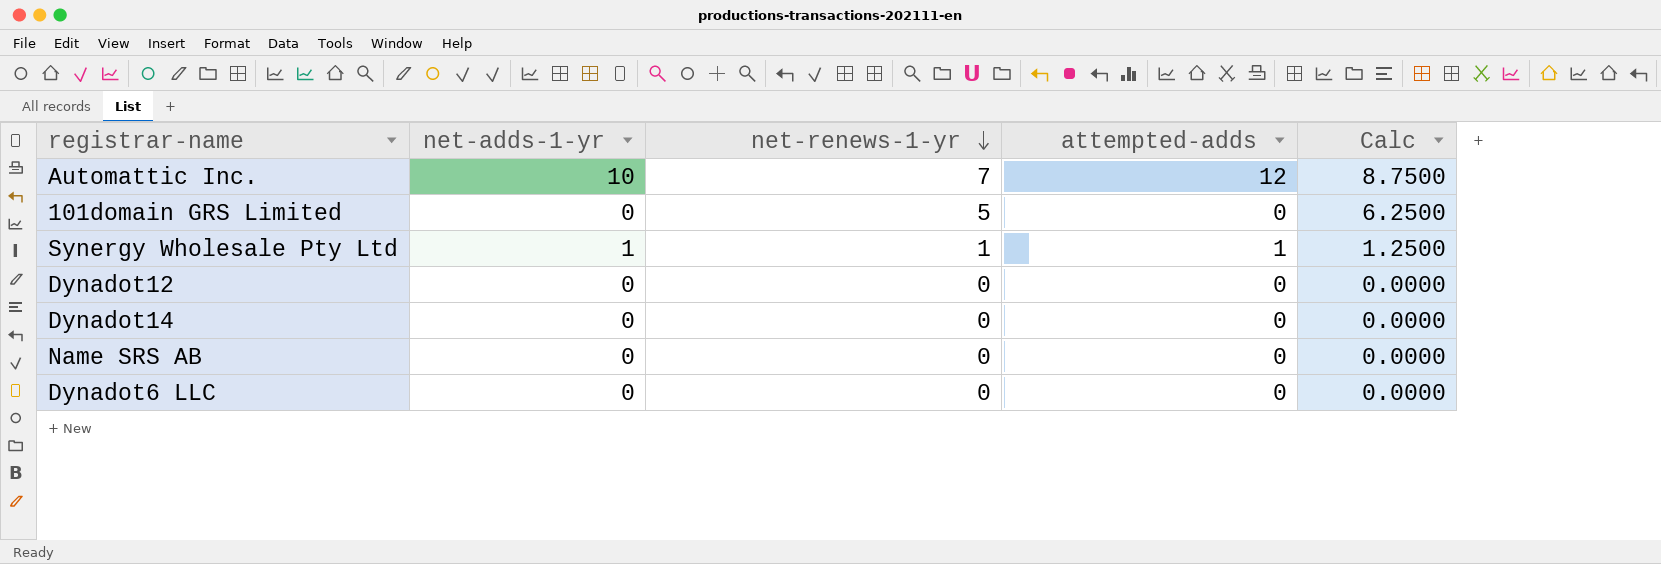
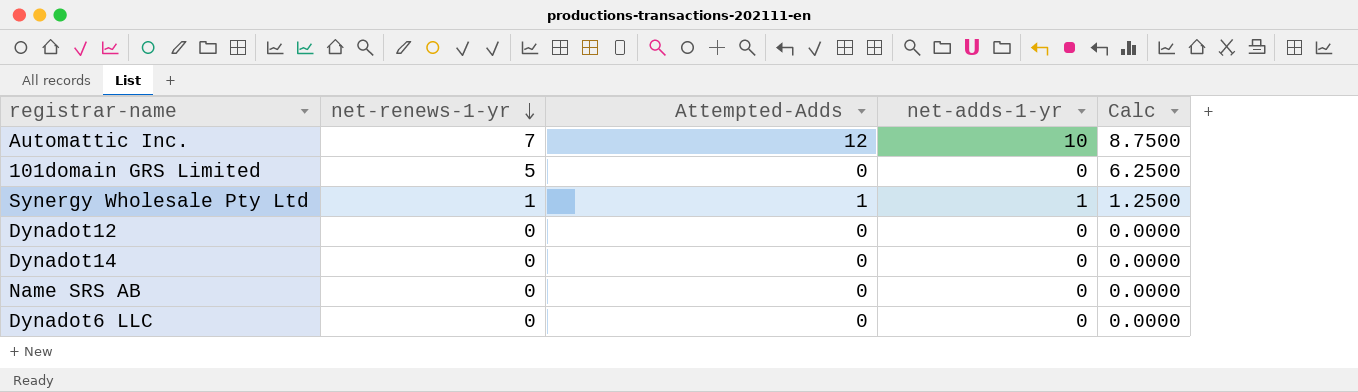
column name: attempted-adds -> Attempted-Adds
column net-adds-1-yr | position: 2 -> 4

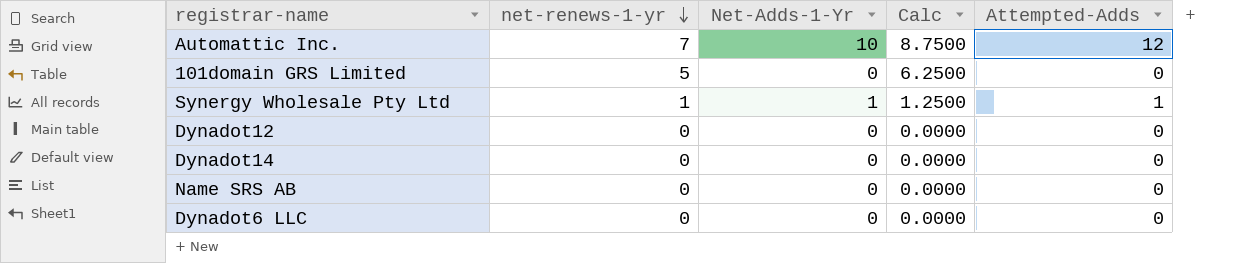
column name: net-adds-1-yr -> Net-Adds-1-Yr
column Attempted-Adds | position: 3 -> 5

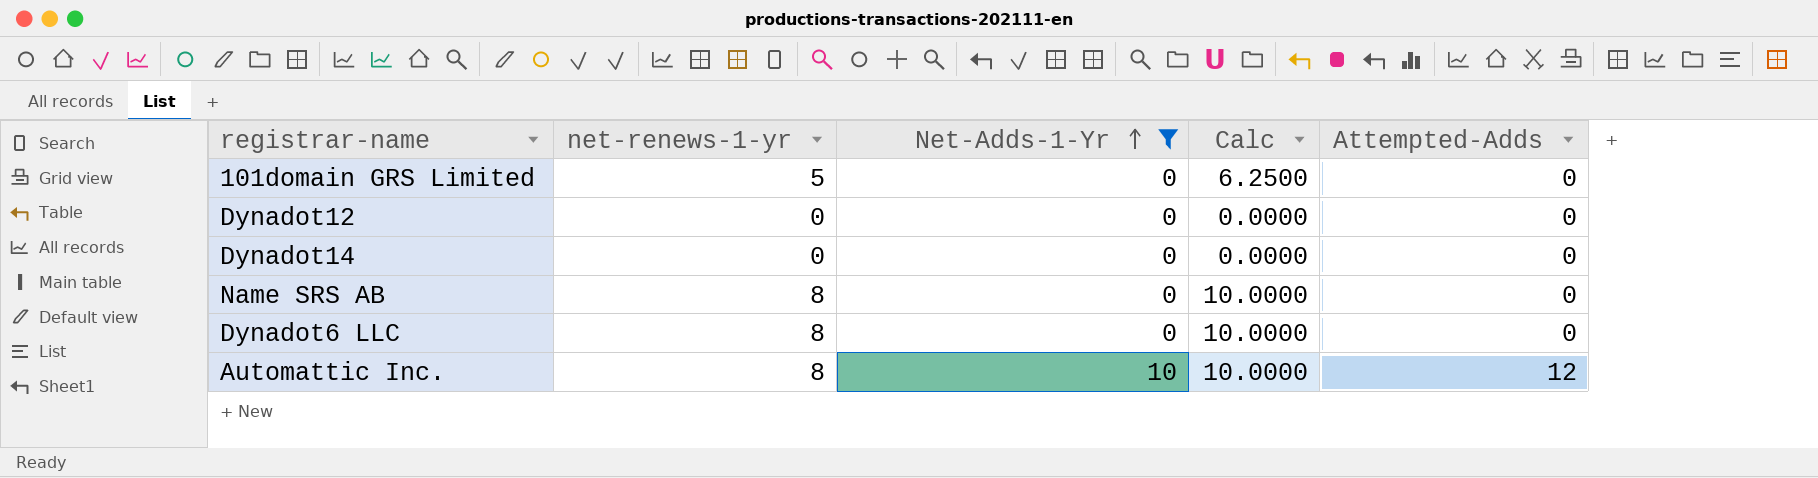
filter: none -> Net-Adds-1-Yr != 1
row order: net-renews-1-yr descending -> Net-Adds-1-Yr ascending
Name SRS AB | net-renews-1-yr: 0 -> 8
Name SRS AB | Calc: 0.0000 -> 10.0000
Dynadot6 LLC | net-renews-1-yr: 0 -> 8
Dynadot6 LLC | Calc: 0.0000 -> 10.0000
Automattic Inc. | net-renews-1-yr: 7 -> 8
Automattic Inc. | Calc: 8.7500 -> 10.0000

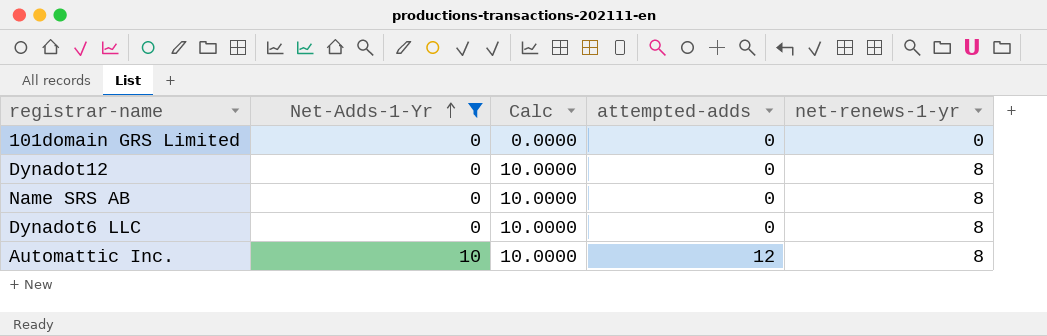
column name: Attempted-Adds -> attempted-adds
column net-renews-1-yr | position: 2 -> 5
row Dynadot14: 0 | 0 | 0.0000 | 0 -> none
101domain GRS Limited | Calc: 6.2500 -> 0.0000
101domain GRS Limited | net-renews-1-yr: 5 -> 0
Dynadot12 | Calc: 0.0000 -> 10.0000
Dynadot12 | net-renews-1-yr: 0 -> 8

